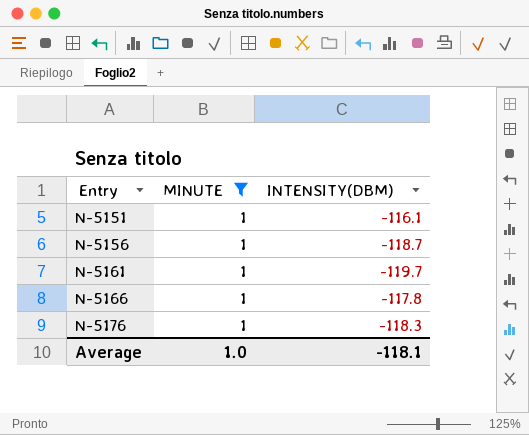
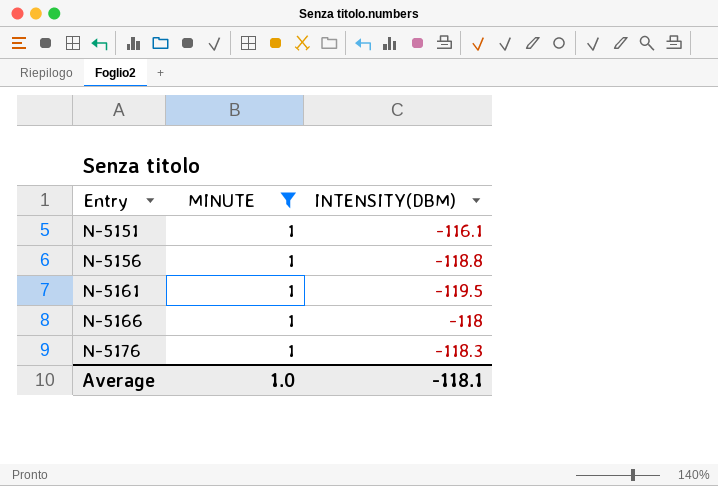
N-5156 | INTENSITY(DBM): -118.7 -> -118.8
N-5161 | INTENSITY(DBM): -119.7 -> -119.5
N-5166 | INTENSITY(DBM): -117.8 -> -118

